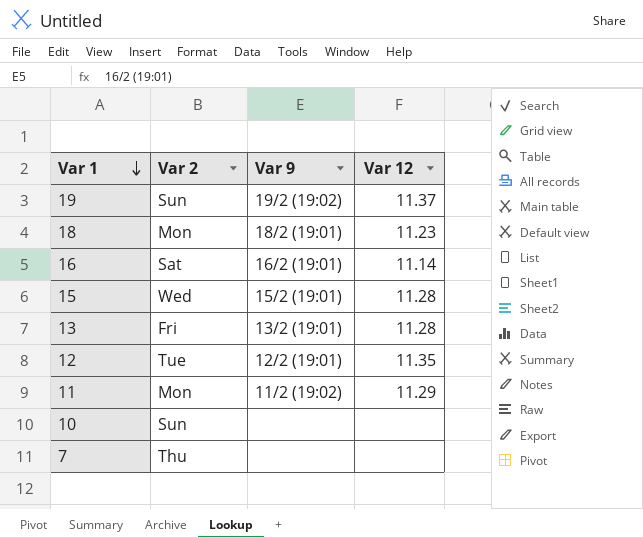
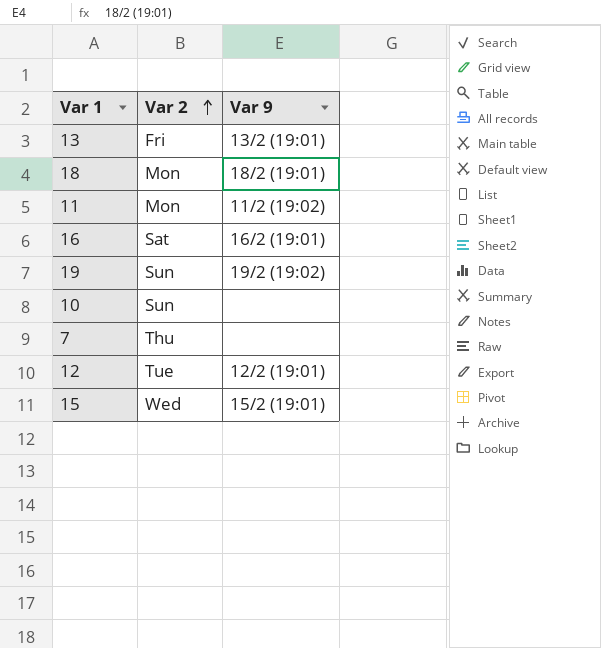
row order: Var 1 descending -> Var 2 ascending
column Var 12 | position: 4 -> none

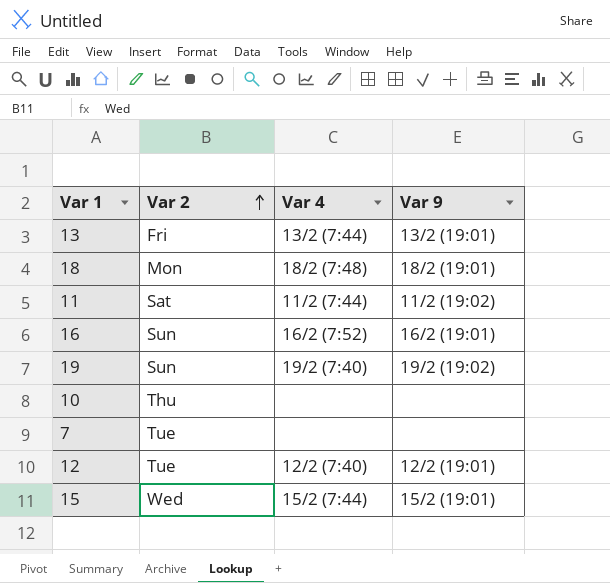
column Var 4 | position: none -> 3
11 | Var 2: Mon -> Sat
16 | Var 2: Sat -> Sun
10 | Var 2: Sun -> Thu
7 | Var 2: Thu -> Tue

